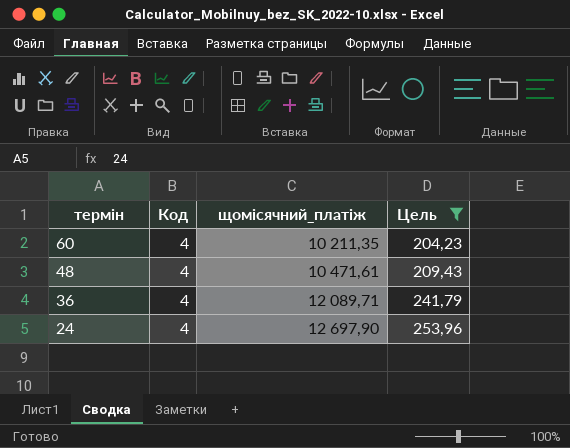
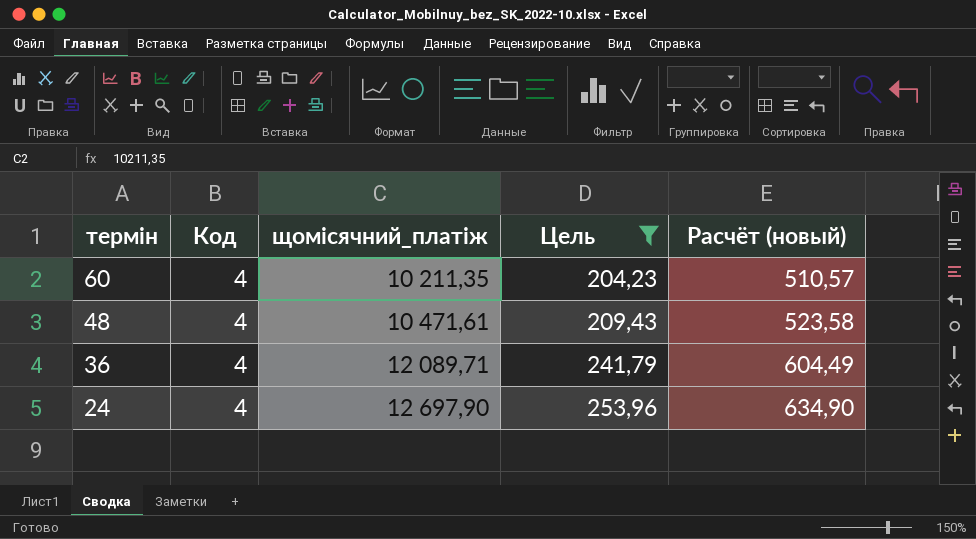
column Расчёт (новый) | formula: none -> [щомісячний_платіж] * 0,05

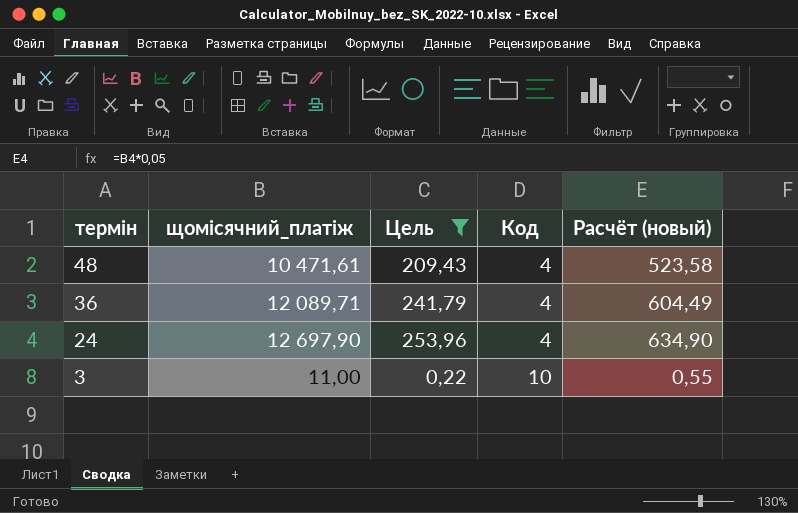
column Код | position: 2 -> 4
row 60: 4 | 10 211,35 | 204,23 | 510,57 -> none
row 3: none -> 11,00 | 0,22 | 10 | 0,55

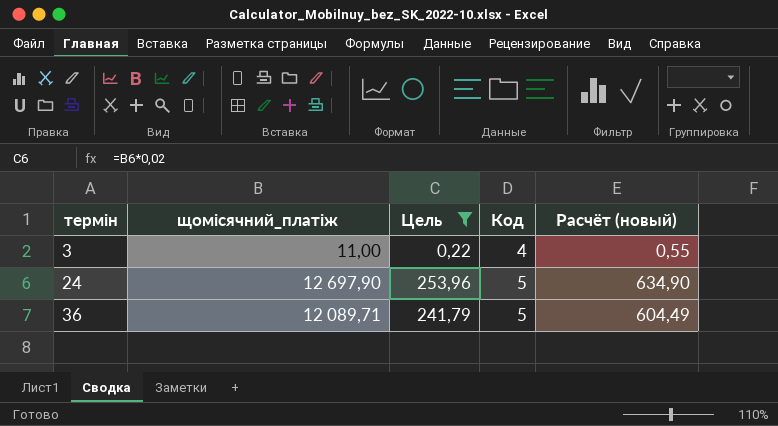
row order: термін descending -> термін ascending
row 48: 10 471,61 | 209,43 | 4 | 523,58 -> none
3 | Код: 10 -> 4
24 | Код: 4 -> 5
36 | Код: 4 -> 5

